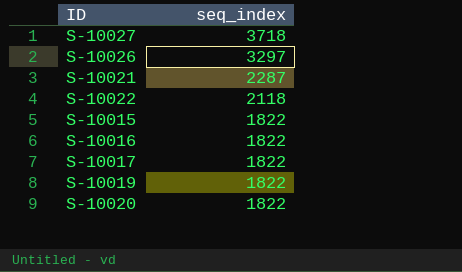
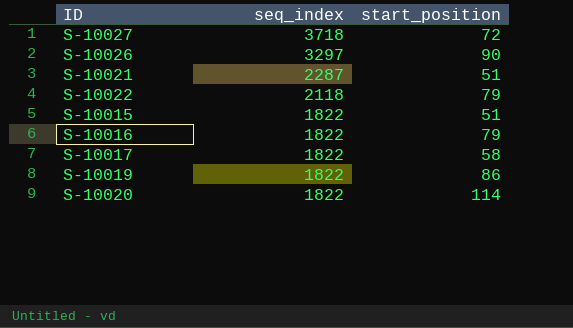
column start_position | position: none -> 3

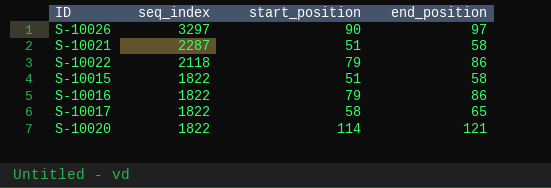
column end_position | position: none -> 4
row S-10027: 3718 | 72 -> none
row S-10019: 1822 | 86 -> none

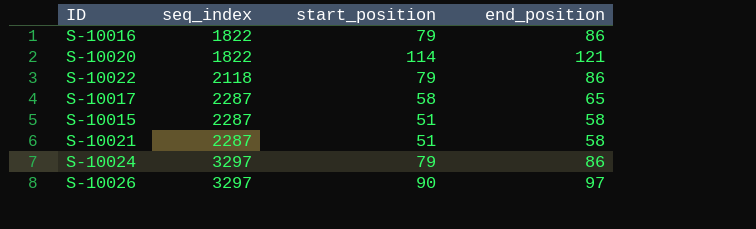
row order: seq_index descending -> seq_index ascending
S-10017 | seq_index: 1822 -> 2287
S-10015 | seq_index: 1822 -> 2287
row S-10024: none -> 3297 | 79 | 86

